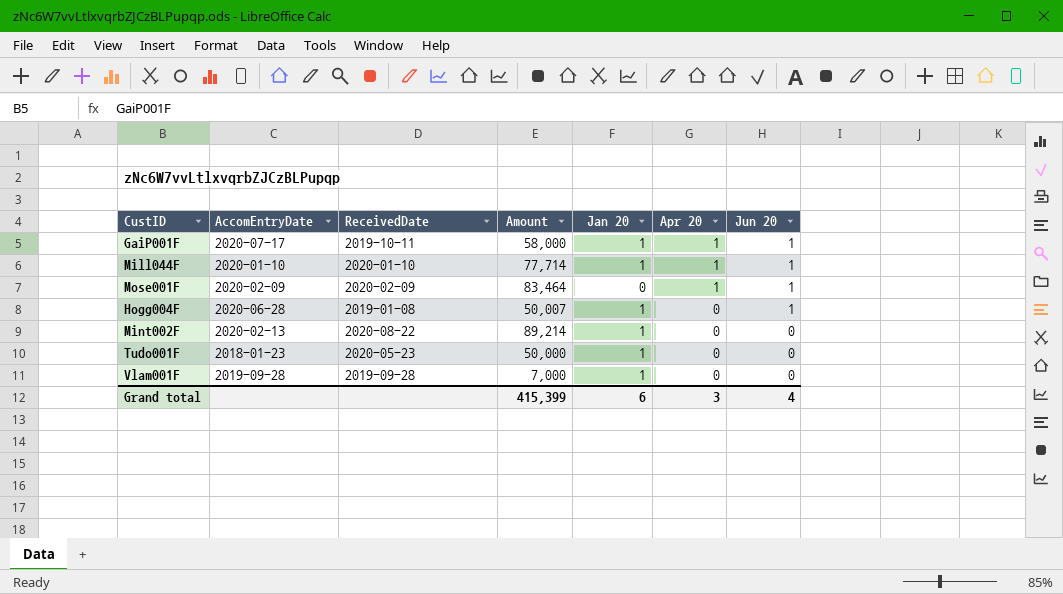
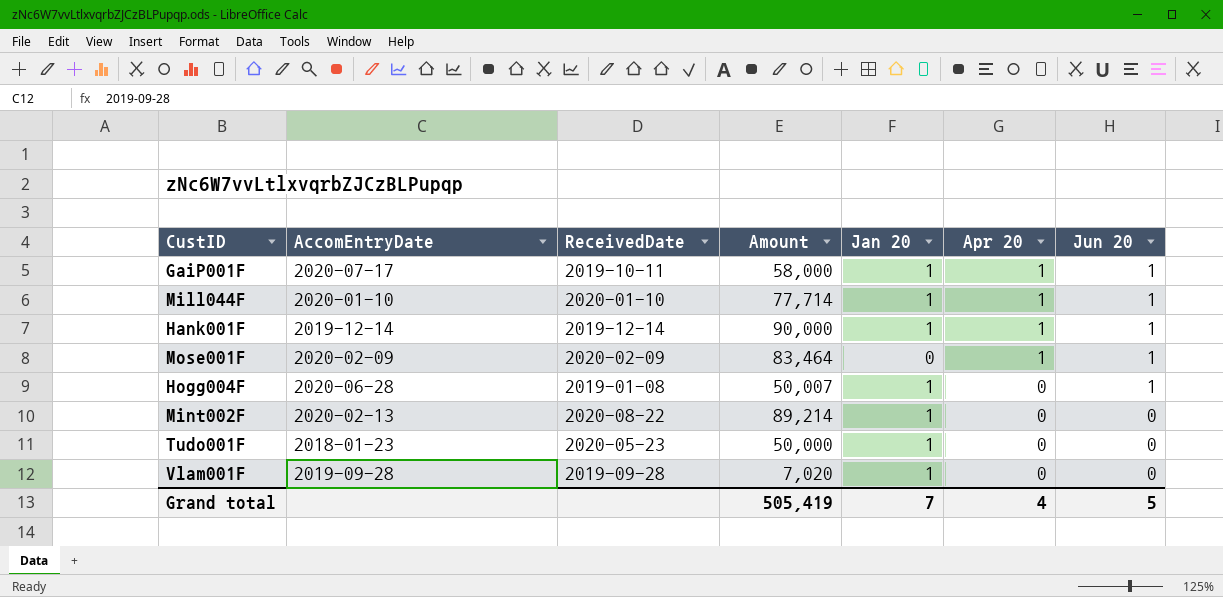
row Hank001F: none -> 2019-12-14 | 2019-12-14 | 90,000 | 1 | 1 | 1
Vlam001F | Amount: 7,000 -> 7,020
Grand total | Amount: 415,399 -> 505,419
Grand total | Jan 20: 6 -> 7
Grand total | Apr 20: 3 -> 4
Grand total | Jun 20: 4 -> 5

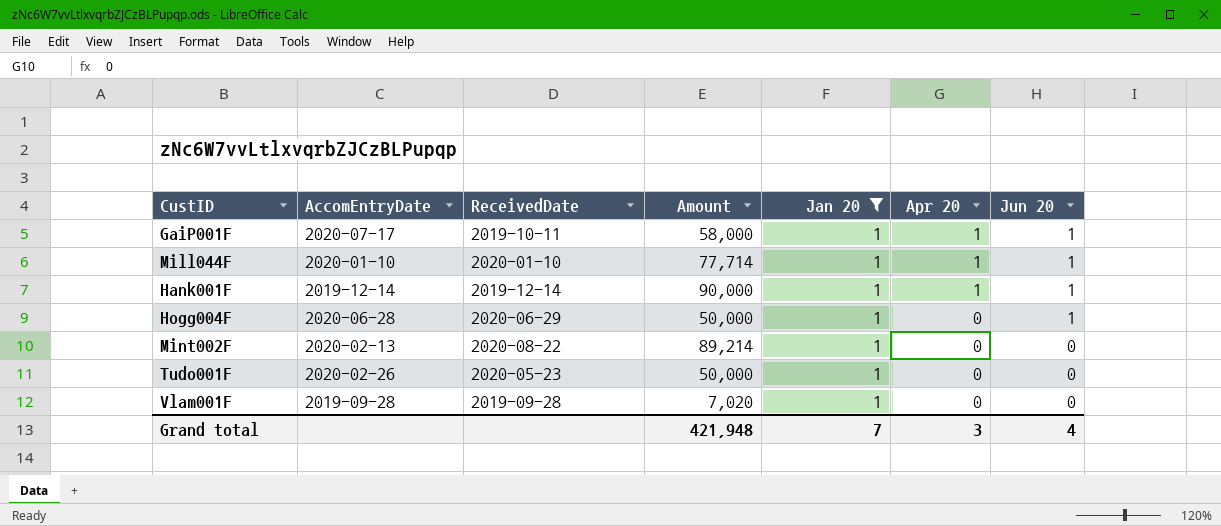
filter: none -> Jan 20 = 1
Hogg004F | ReceivedDate: 2019-01-08 -> 2020-06-29
Hogg004F | Amount: 50,007 -> 50,000
Tudo001F | AccomEntryDate: 2018-01-23 -> 2020-02-26
Grand total | Amount: 505,419 -> 421,948
Grand total | Apr 20: 4 -> 3
Grand total | Jun 20: 5 -> 4

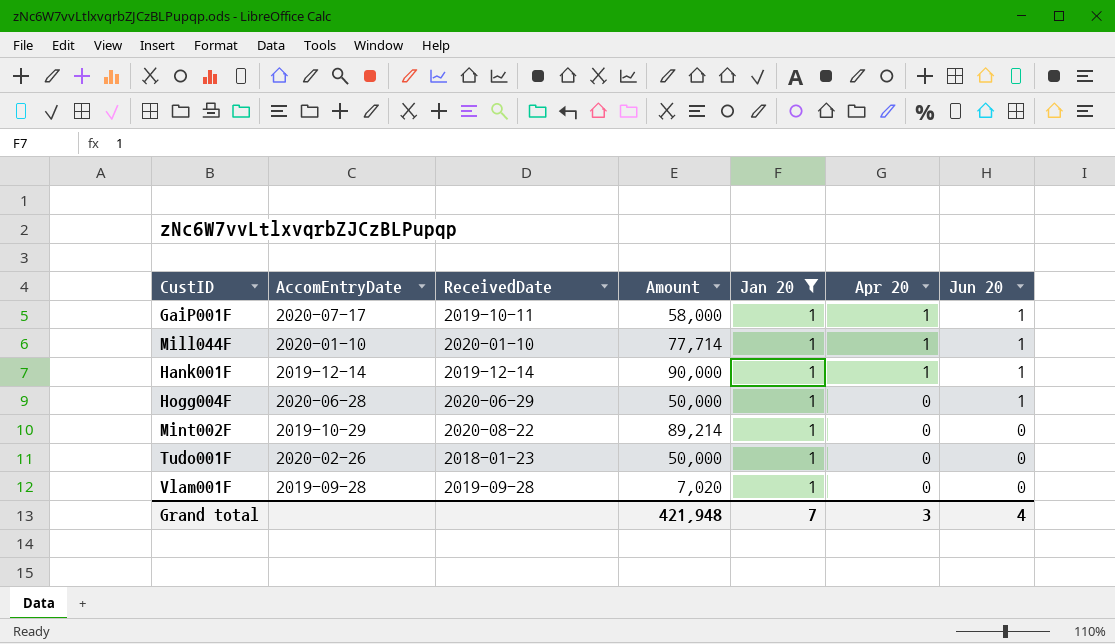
Mint002F | AccomEntryDate: 2020-02-13 -> 2019-10-29
Tudo001F | ReceivedDate: 2020-05-23 -> 2018-01-23

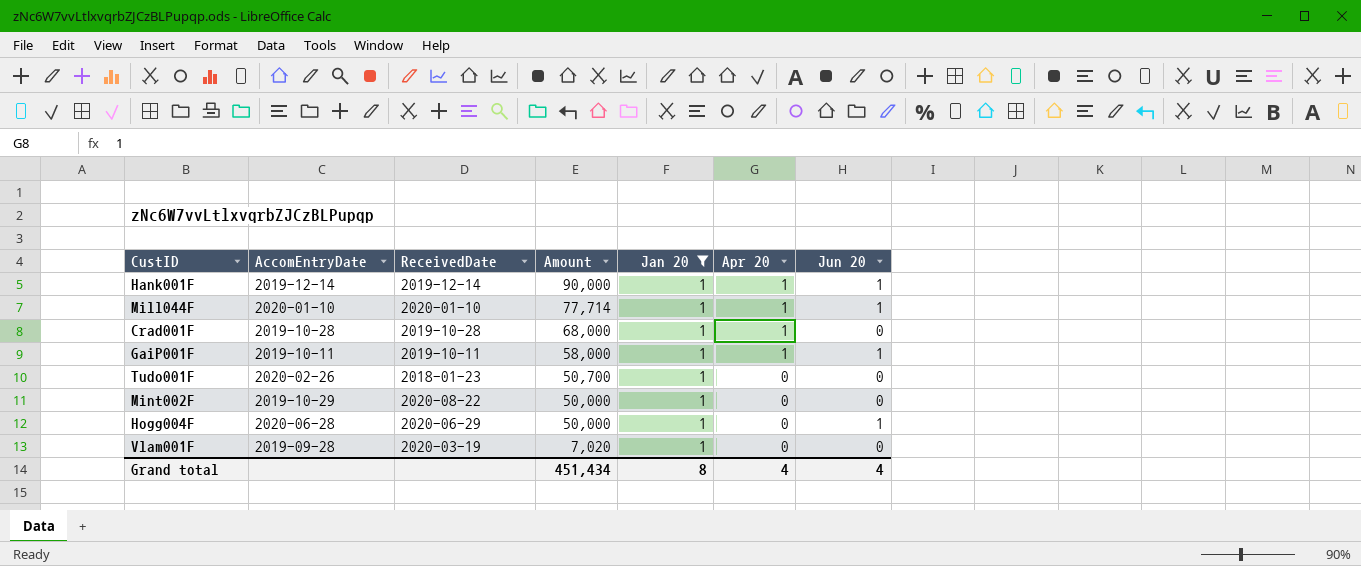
row order: Apr 20 descending -> Amount descending
row Crad001F: none -> 2019-10-28 | 2019-10-28 | 68,000 | 1 | 1 | 0
GaiP001F | AccomEntryDate: 2020-07-17 -> 2019-10-11
Tudo001F | Amount: 50,000 -> 50,700
Mint002F | Amount: 89,214 -> 50,000
Vlam001F | ReceivedDate: 2019-09-28 -> 2020-03-19
Grand total | Amount: 421,948 -> 451,434
Grand total | Jan 20: 7 -> 8
Grand total | Apr 20: 3 -> 4

